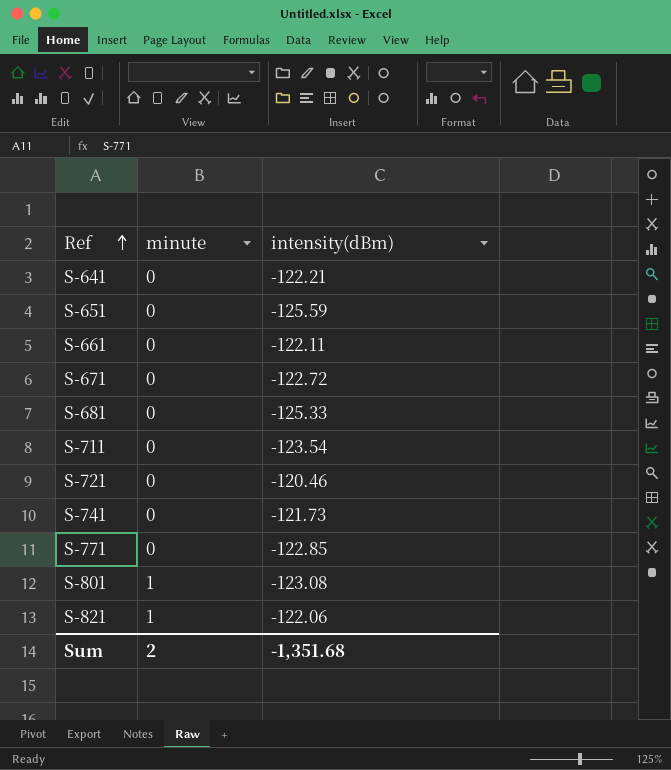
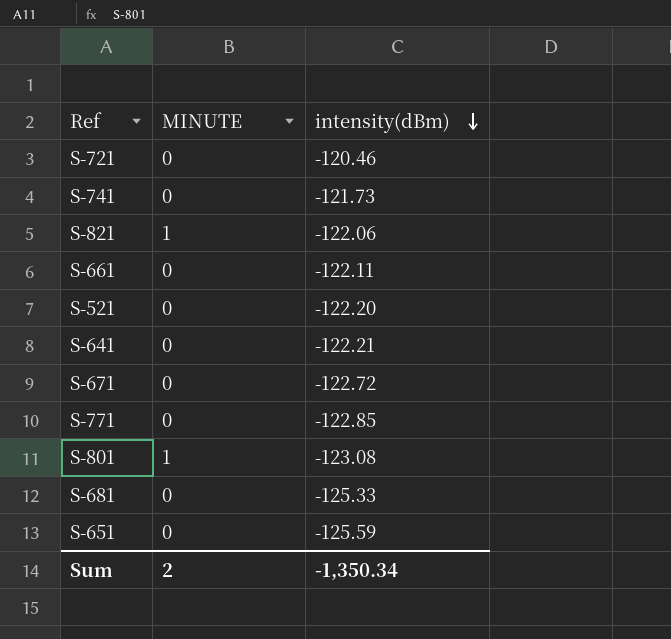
row order: Ref ascending -> intensity(dBm) descending
column name: minute -> MINUTE
row S-711: 0 | -123.54 -> none
row S-521: none -> 0 | -122.20
Sum | intensity(dBm): -1,351.68 -> -1,350.34

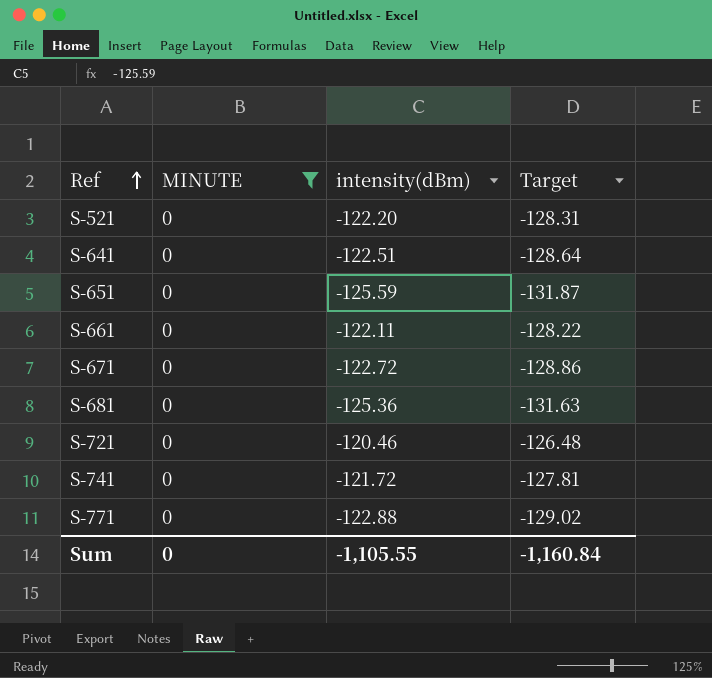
filter: none -> MINUTE = 0
row order: intensity(dBm) descending -> Ref ascending
column Target | formula: none -> [intensity(dBm)] * 1.05
S-641 | intensity(dBm): -122.21 -> -122.51
S-681 | intensity(dBm): -125.33 -> -125.36
S-741 | intensity(dBm): -121.73 -> -121.72
S-771 | intensity(dBm): -122.85 -> -122.88
Sum | MINUTE: 2 -> 0
Sum | intensity(dBm): -1,350.34 -> -1,105.55

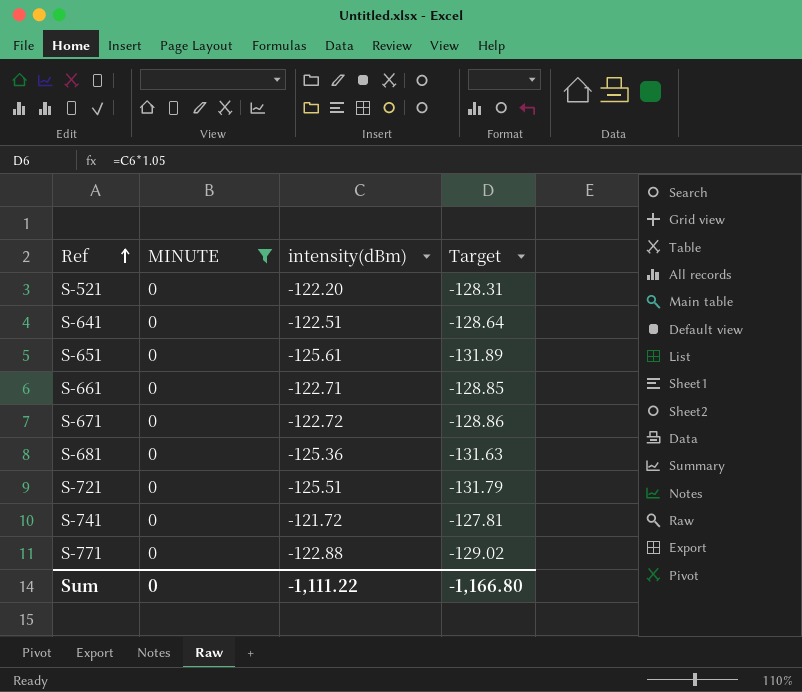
S-651 | intensity(dBm): -125.59 -> -125.61
S-651 | Target: -131.87 -> -131.89
S-661 | intensity(dBm): -122.11 -> -122.71
S-661 | Target: -128.22 -> -128.85
S-721 | intensity(dBm): -120.46 -> -125.51
S-721 | Target: -126.48 -> -131.79
Sum | intensity(dBm): -1,105.55 -> -1,111.22
Sum | Target: -1,160.84 -> -1,166.80

